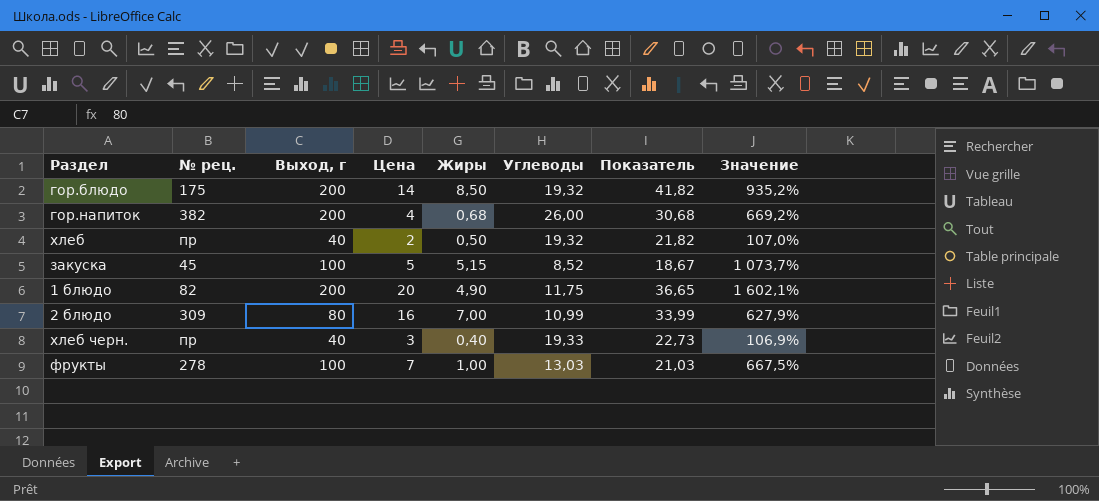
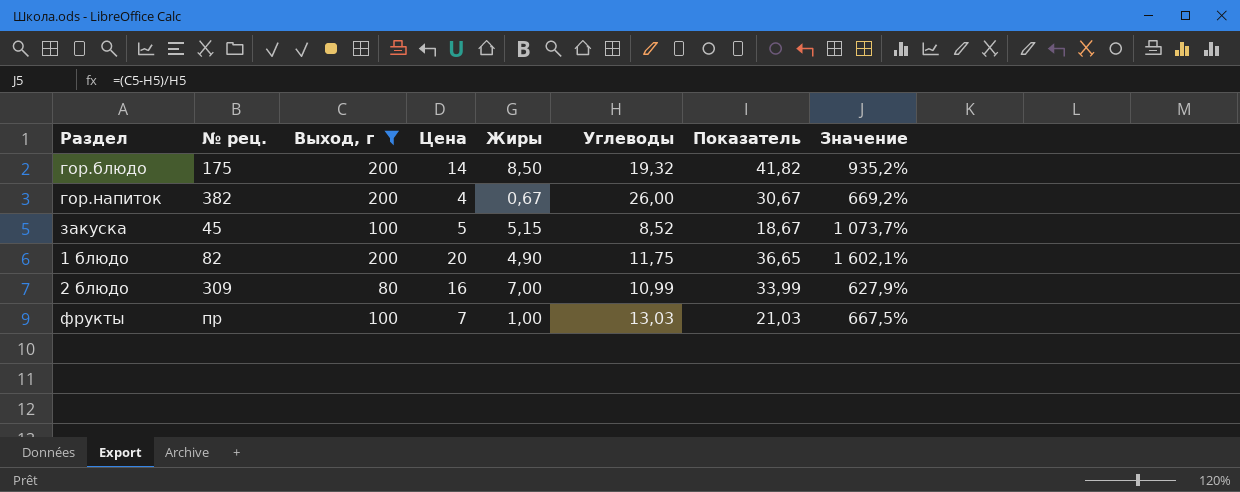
filter: none -> Выход, г != 40
гор.напиток | Жиры: 0,68 -> 0,67
гор.напиток | Показатель: 30,68 -> 30,67
фрукты | № рец.: 278 -> пр

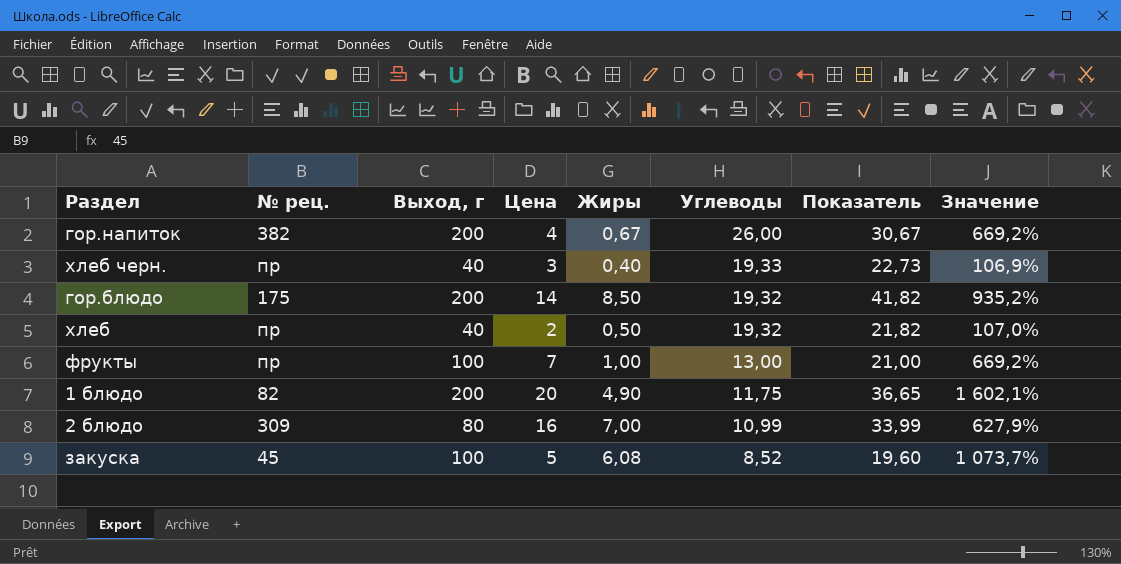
filter: Выход, г != 40 -> none
row order: none -> Углеводы descending
фрукты | Углеводы: 13,03 -> 13,00
фрукты | Показатель: 21,03 -> 21,00
фрукты | Значение: 667,5% -> 669,2%
закуска | Жиры: 5,15 -> 6,08
закуска | Показатель: 18,67 -> 19,60

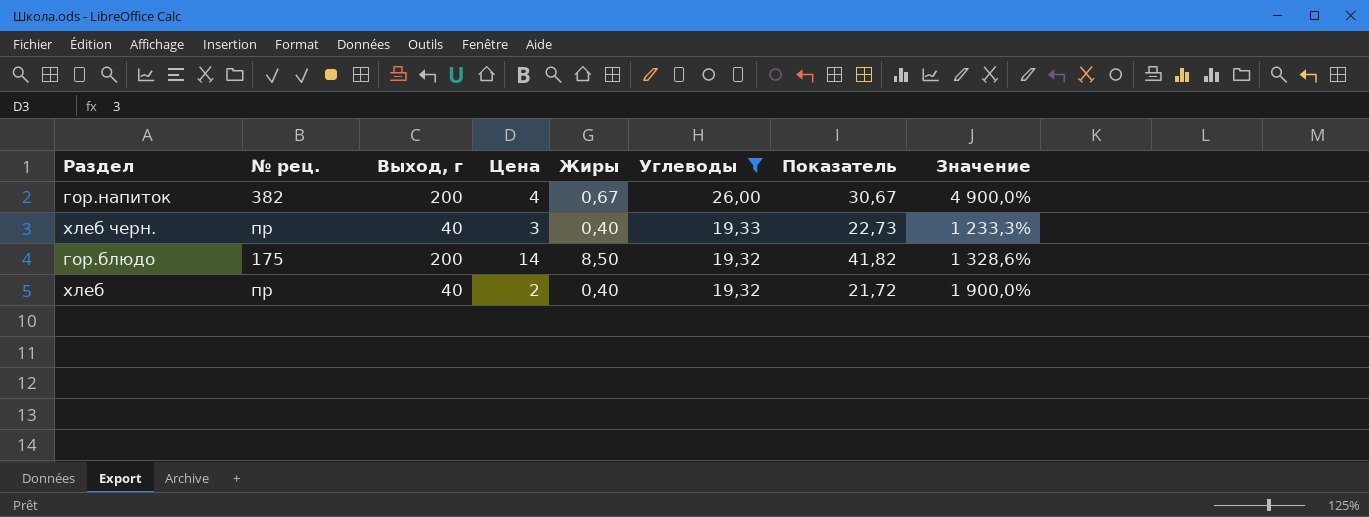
filter: none -> Углеводы >= 19,32
column Значение | formula: ([Выход, г] - [Углеводы]) / [Углеводы] -> ([Выход, г] - [Цена]) / [Цена]
хлеб | Жиры: 0,50 -> 0,40
хлеб | Показатель: 21,82 -> 21,72

